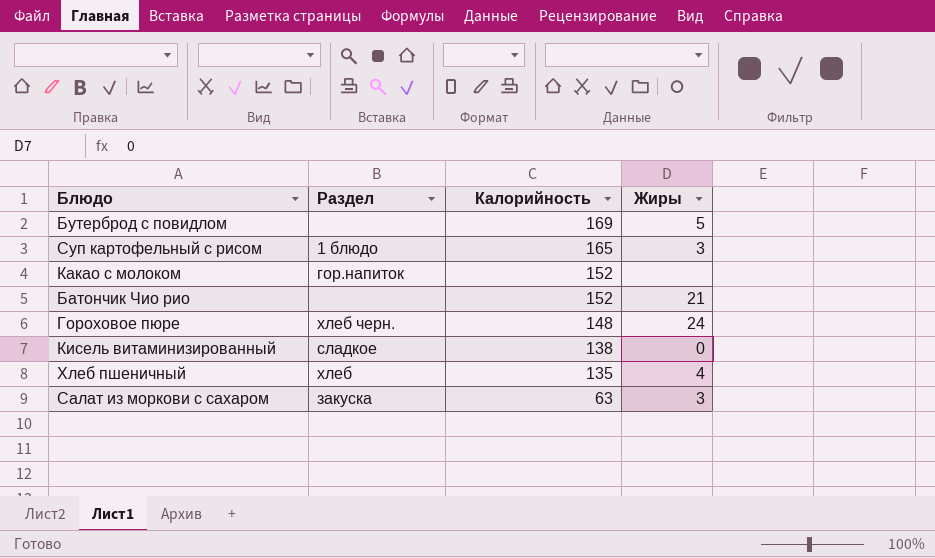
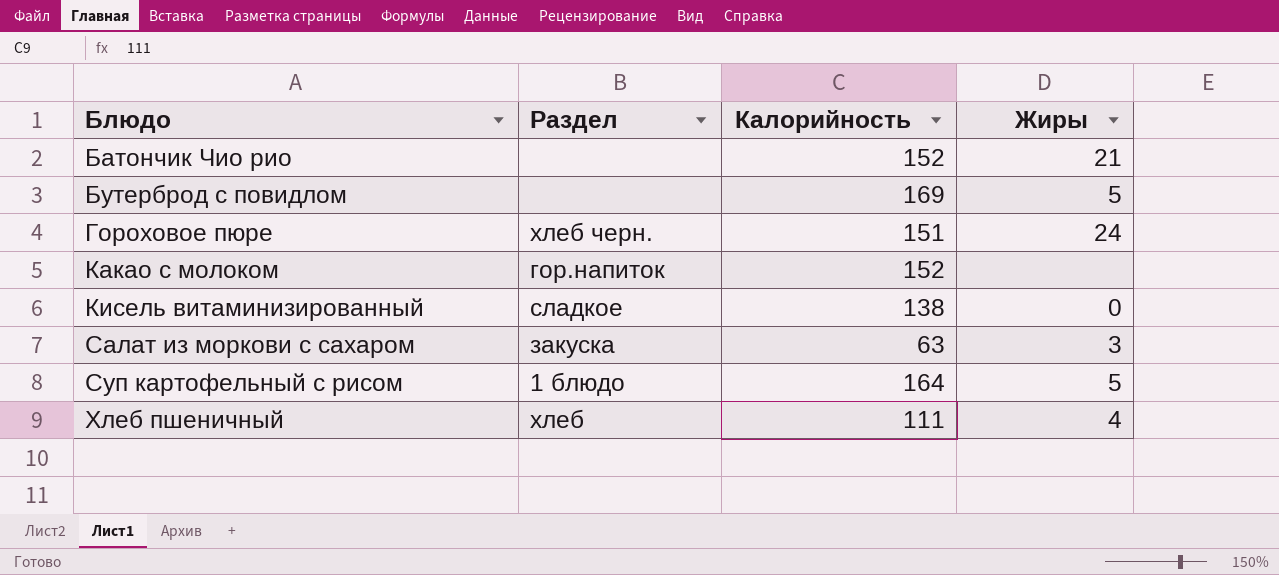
row order: Калорийность descending -> Блюдо ascending
Гороховое пюре | Калорийность: 148 -> 151
Суп картофельный с рисом | Калорийность: 165 -> 164
Суп картофельный с рисом | Жиры: 3 -> 5
Хлеб пшеничный | Калорийность: 135 -> 111

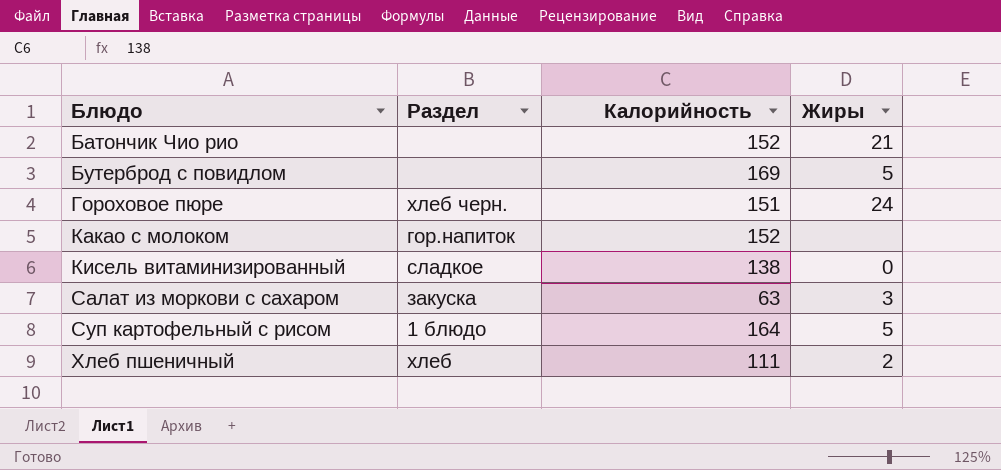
Хлеб пшеничный | Жиры: 4 -> 2

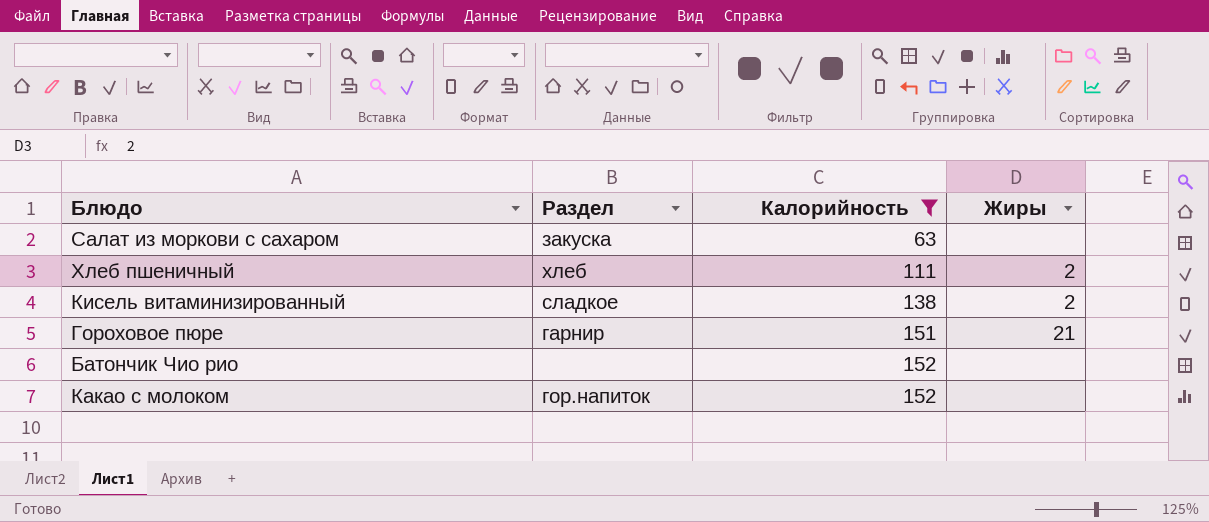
filter: none -> Калорийность <= 152
row order: Блюдо ascending -> Калорийность ascending
Салат из моркови с сахаром | Жиры: 3 -> none
Кисель витаминизированный | Жиры: 0 -> 2
Гороховое пюре | Раздел: хлеб черн. -> гарнир
Гороховое пюре | Жиры: 24 -> 21
Батончик Чио рио | Жиры: 21 -> none

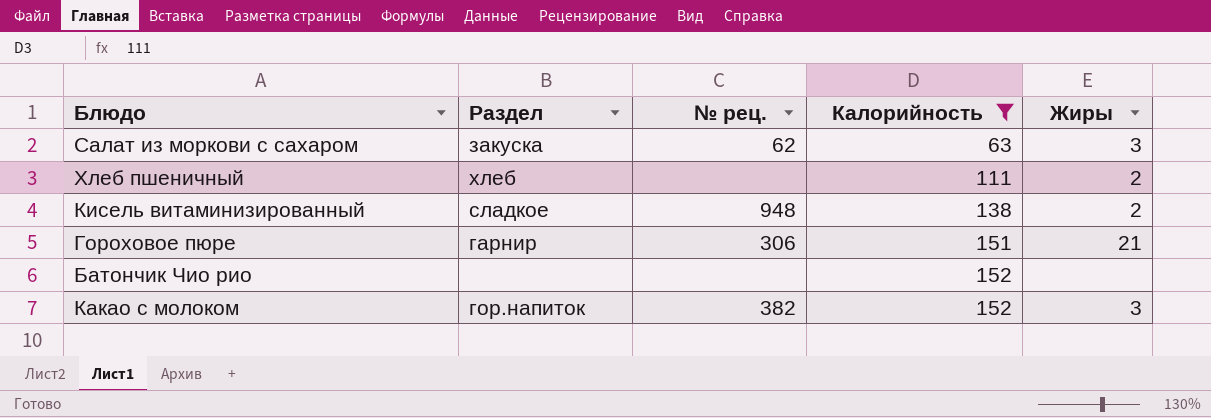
column № рец. | position: none -> 3
Салат из моркови с сахаром | Жиры: none -> 3
Какао с молоком | Жиры: none -> 3

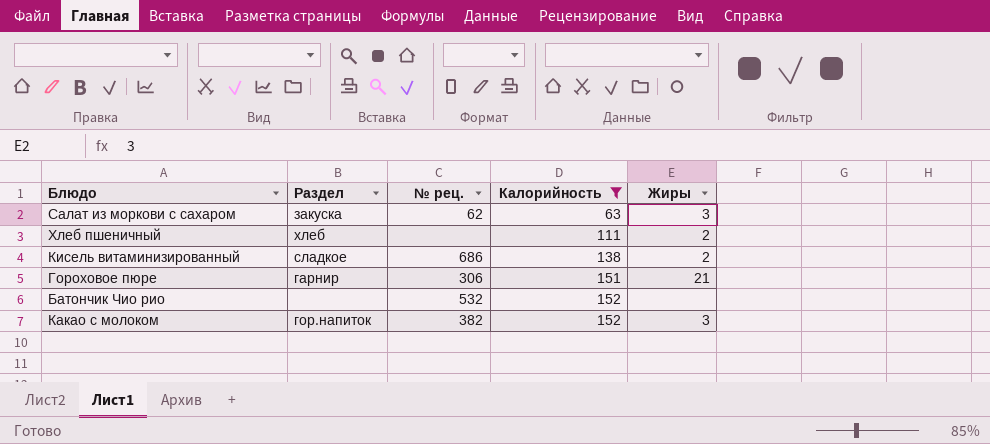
Кисель витаминизированный | № рец.: 948 -> 686
Батончик Чио рио | № рец.: none -> 532

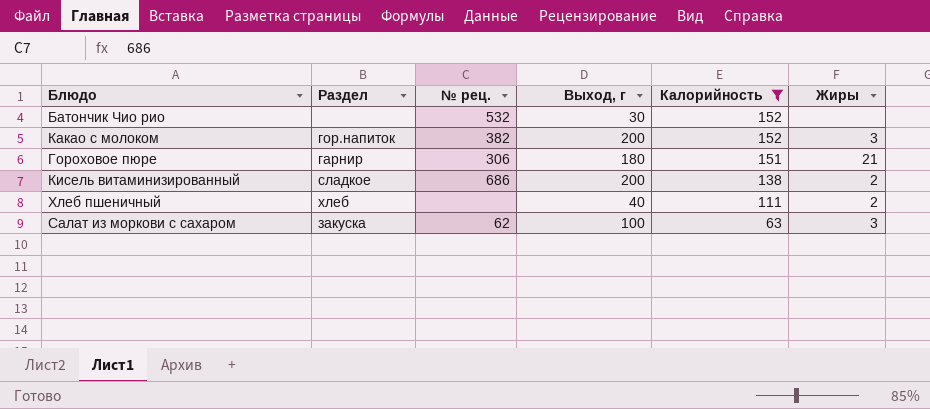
row order: Калорийность ascending -> Калорийность descending
column Выход, г | position: none -> 4

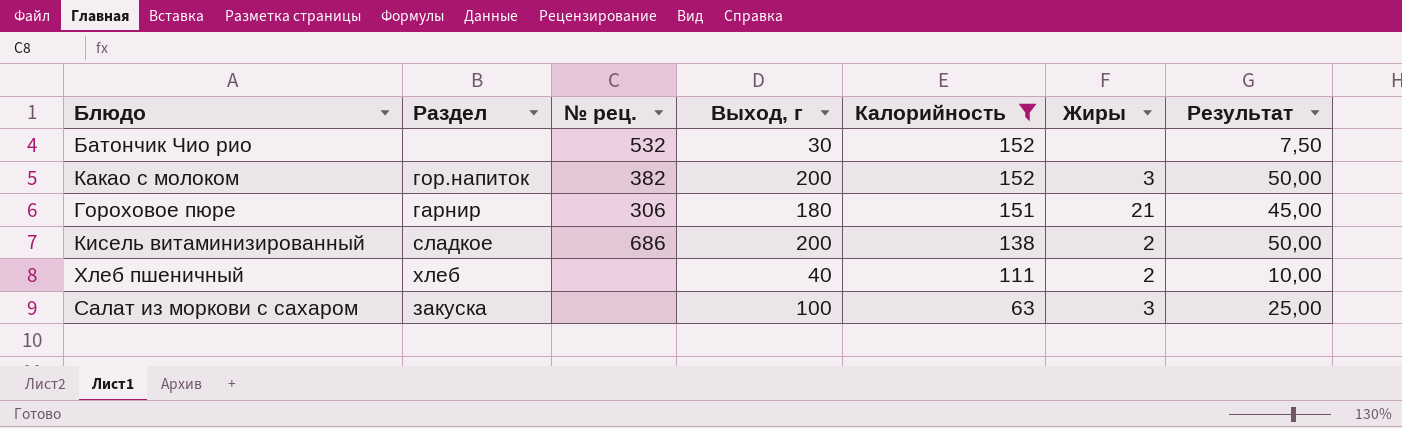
column Результат | formula: none -> [Выход, г] * 0,25
Салат из моркови с сахаром | № рец.: 62 -> none

